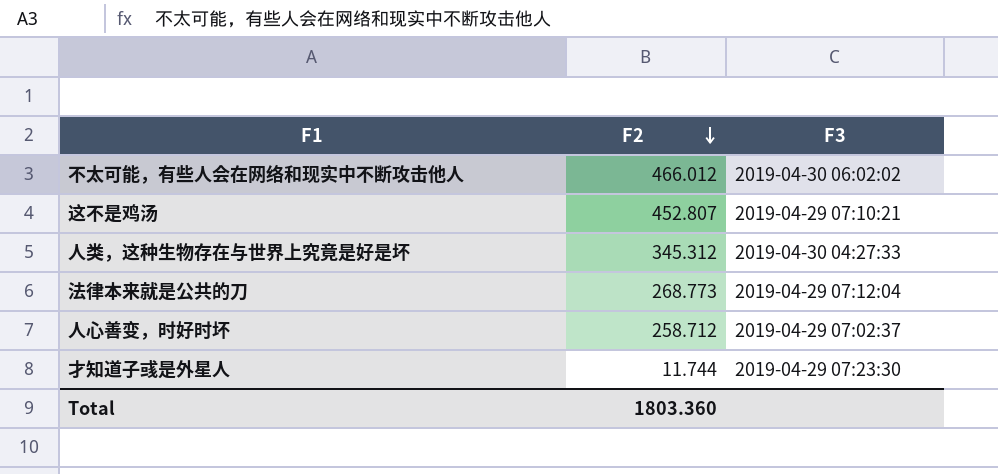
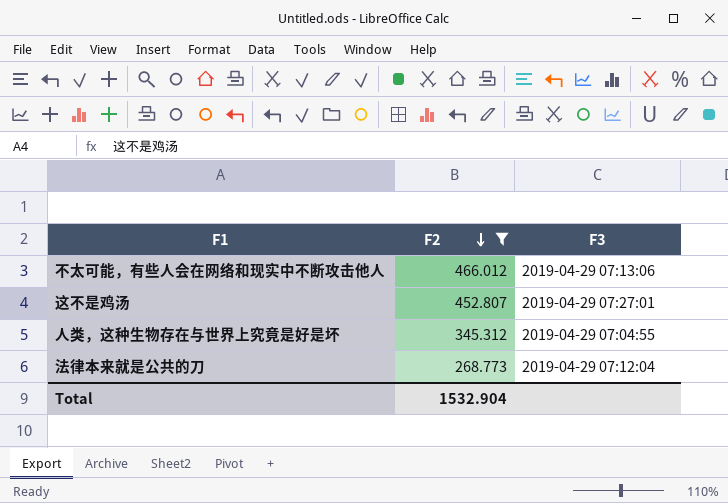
filter: none -> F2 >= 268.773
不太可能，有些人会在网络和现实中不断攻击他人 | F3: 2019-04-30 06:02:02 -> 2019-04-29 07:13:06
这不是鸡汤 | F3: 2019-04-29 07:10:21 -> 2019-04-29 07:27:01
人类，这种生物存在与世界上究竟是好是坏 | F3: 2019-04-30 04:27:33 -> 2019-04-29 07:04:55
Total | F2: 1803.360 -> 1532.904

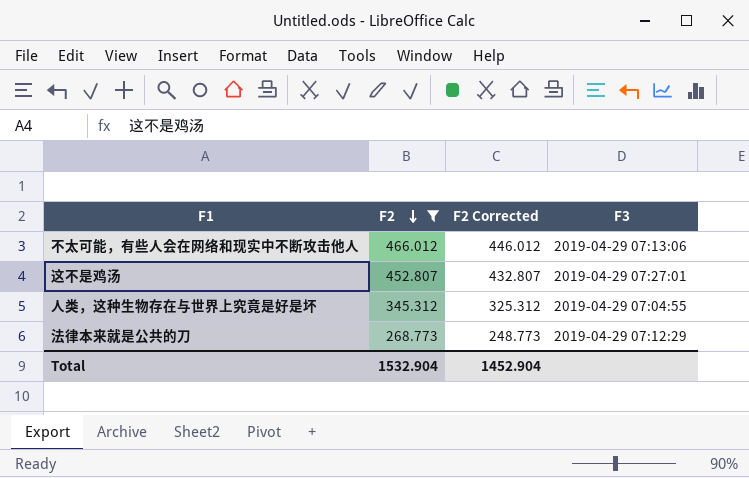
column F2 Corrected | formula: none -> [F2] - 20
法律本来就是公共的刀 | F3: 2019-04-29 07:12:04 -> 2019-04-29 07:12:29

